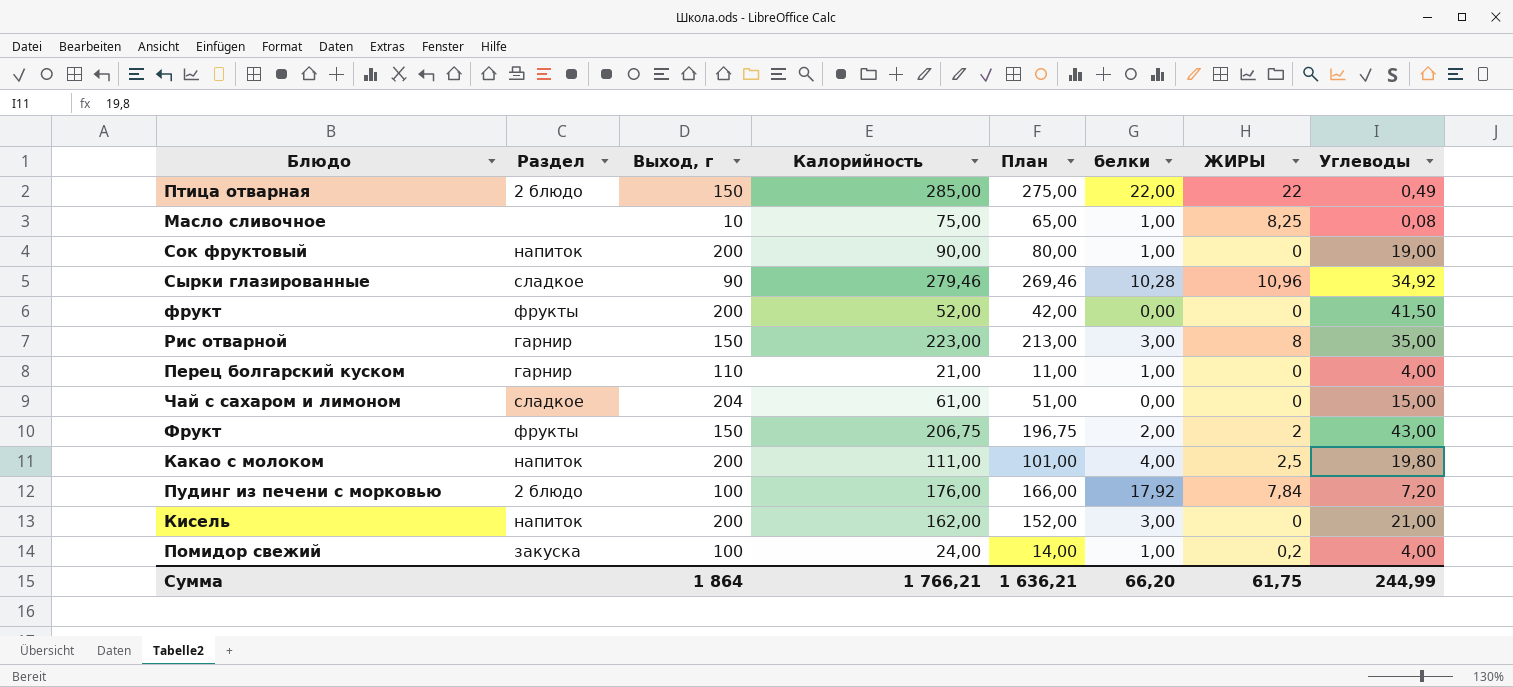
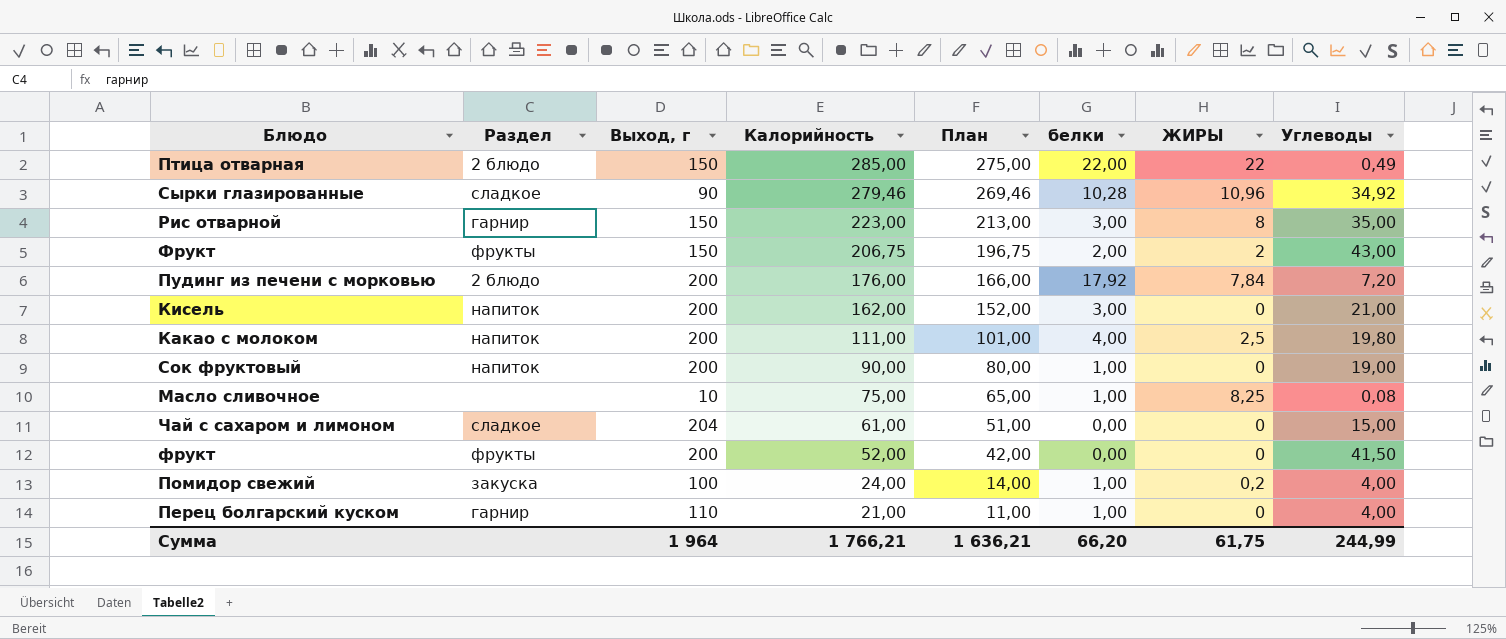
row order: none -> Калорийность descending
Пудинг из печени с морковью | Выход, г: 100 -> 200
Сумма | Выход, г: 1 864 -> 1 964

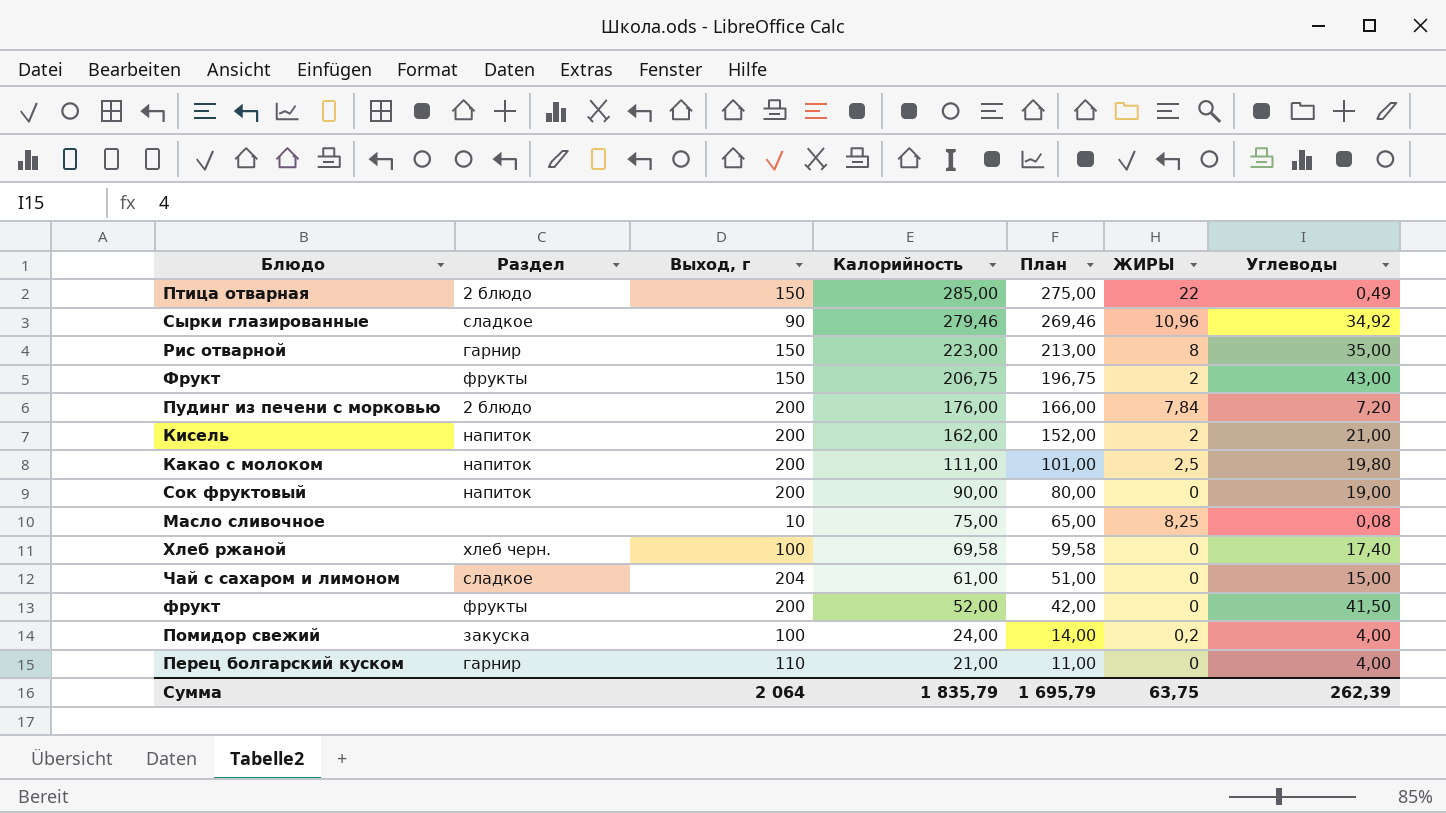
column белки | position: 6 -> none
Кисель | ЖИРЫ: 0 -> 2
row Хлеб ржаной: none -> хлеб черн. | 100 | 69,58 | 59,58 | 0 | 17,40
Сумма | Выход, г: 1 964 -> 2 064
Сумма | Калорийность: 1 766,21 -> 1 835,79
Сумма | План: 1 636,21 -> 1 695,79
Сумма | ЖИРЫ: 61,75 -> 63,75
Сумма | Углеводы: 244,99 -> 262,39

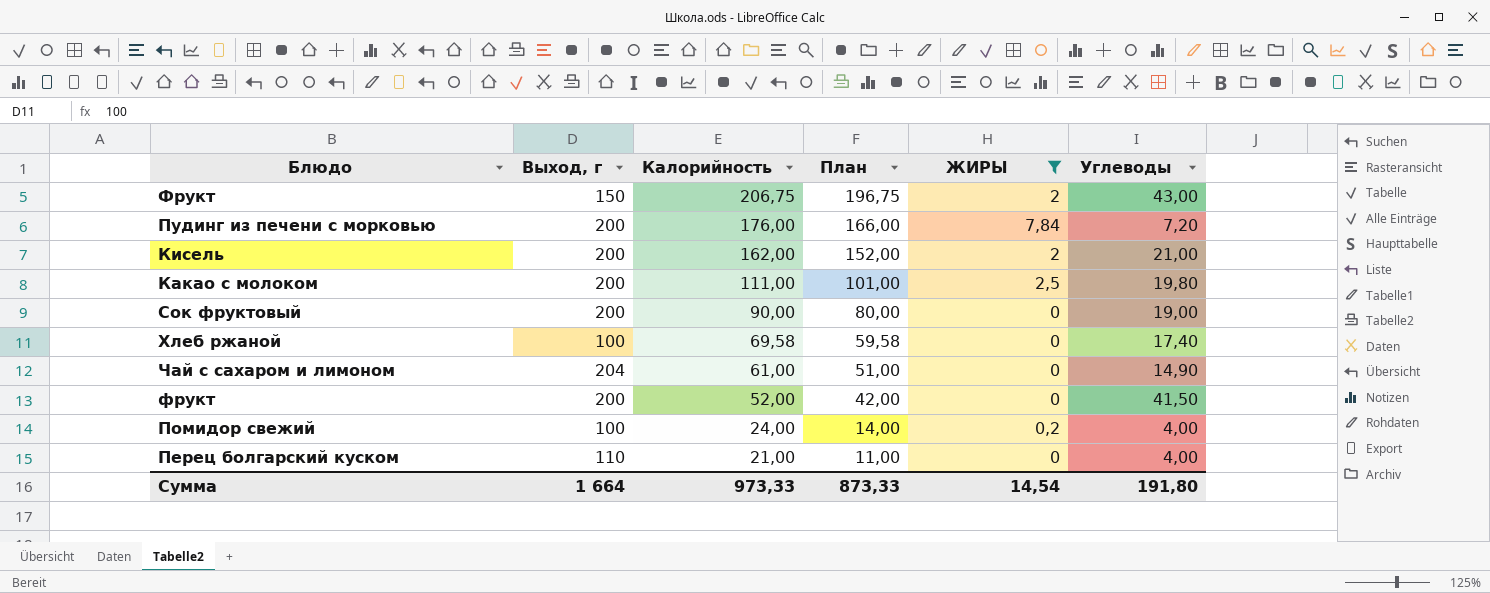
filter: none -> ЖИРЫ <= 7,84
column Раздел | position: 2 -> none
Чай с сахаром и лимоном | Углеводы: 15,00 -> 14,90
Сумма | Выход, г: 2 064 -> 1 664
Сумма | Калорийность: 1 835,79 -> 973,33
Сумма | План: 1 695,79 -> 873,33
Сумма | ЖИРЫ: 63,75 -> 14,54
Сумма | Углеводы: 262,39 -> 191,80

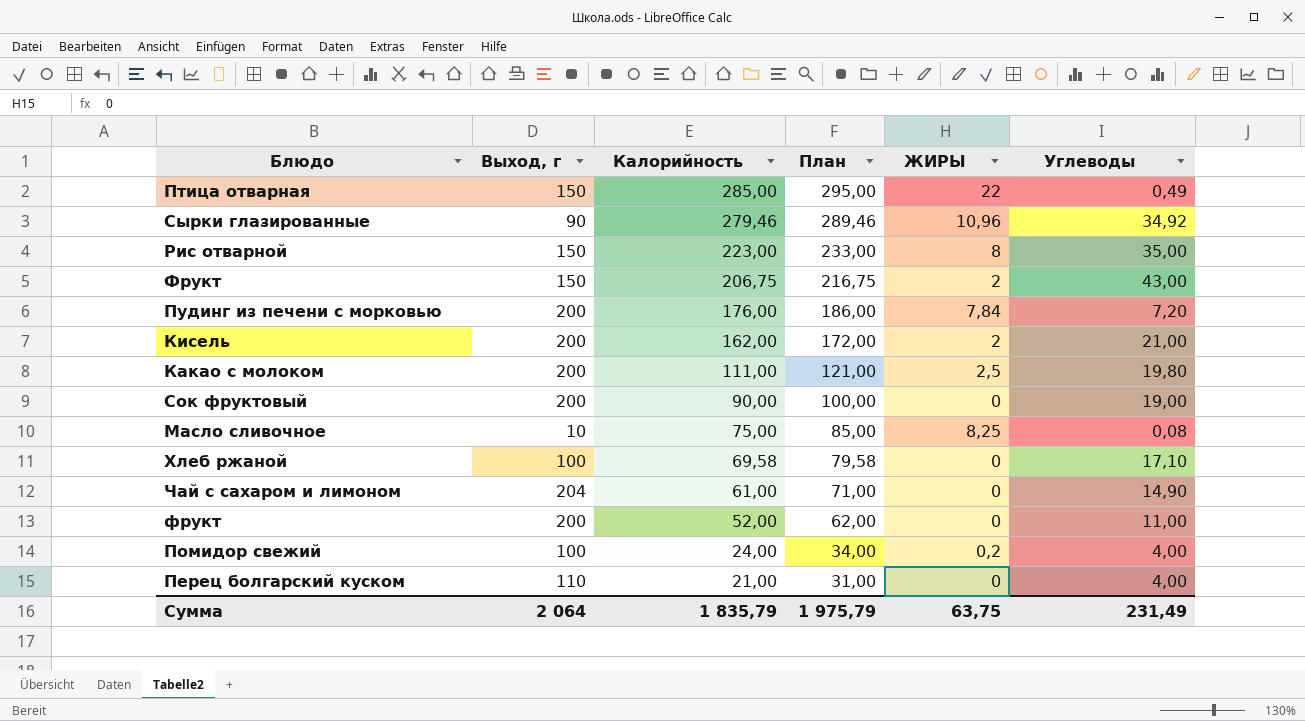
filter: ЖИРЫ <= 7,84 -> none
column План | formula: [Калорийность] - 10 -> [Калорийность] + 10
Хлеб ржаной | Углеводы: 17,40 -> 17,10
фрукт | Углеводы: 41,50 -> 11,00
Сумма | Выход, г: 1 664 -> 2 064
Сумма | Калорийность: 973,33 -> 1 835,79
Сумма | План: 873,33 -> 1 975,79
Сумма | ЖИРЫ: 14,54 -> 63,75
Сумма | Углеводы: 191,80 -> 231,49

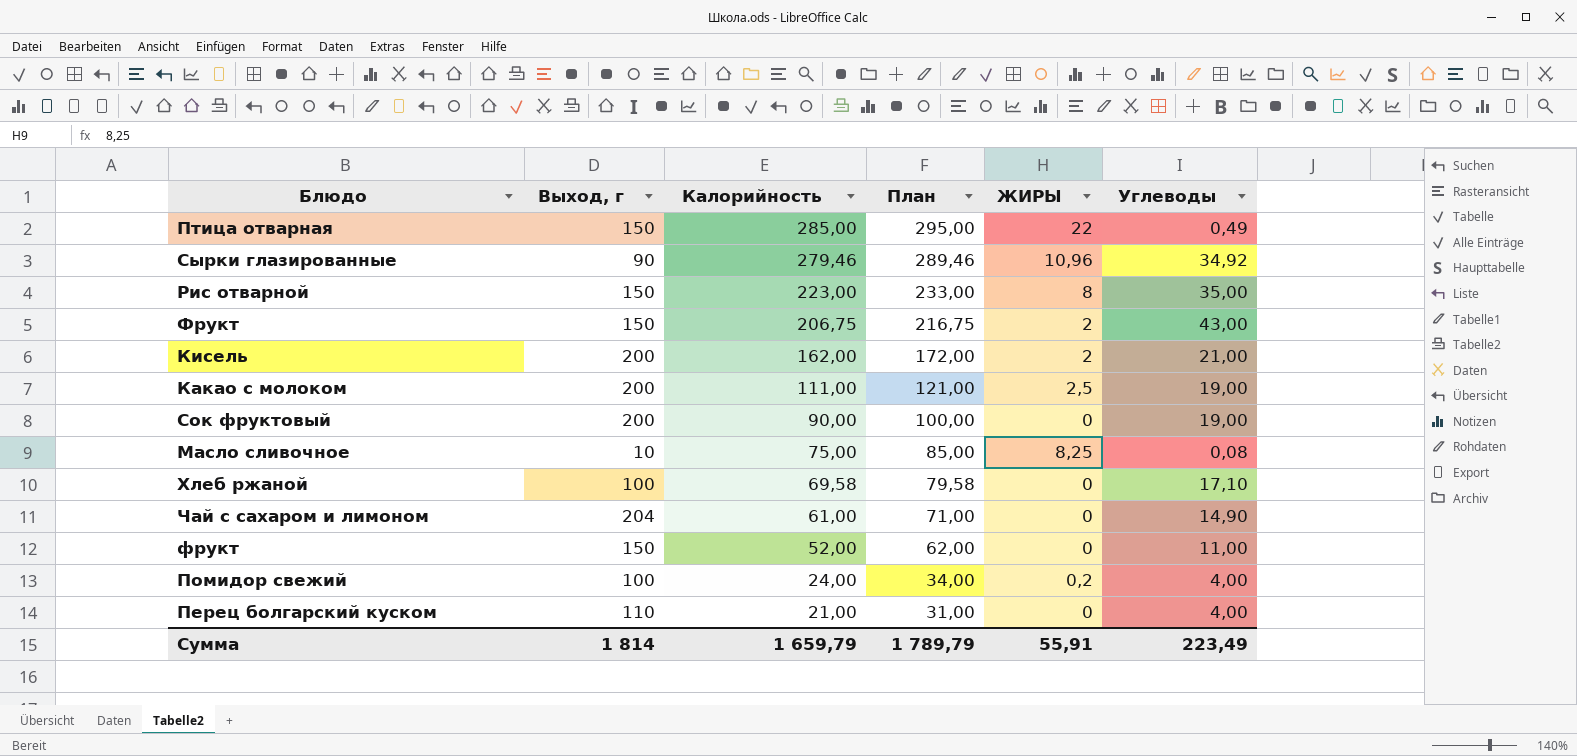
row Пудинг из печени с морковью: 200 | 176,00 | 186,00 | 7,84 | 7,20 -> none
Какао с молоком | Углеводы: 19,80 -> 19,00
фрукт | Выход, г: 200 -> 150
Сумма | Выход, г: 2 064 -> 1 814
Сумма | Калорийность: 1 835,79 -> 1 659,79
Сумма | План: 1 975,79 -> 1 789,79
Сумма | ЖИРЫ: 63,75 -> 55,91
Сумма | Углеводы: 231,49 -> 223,49

